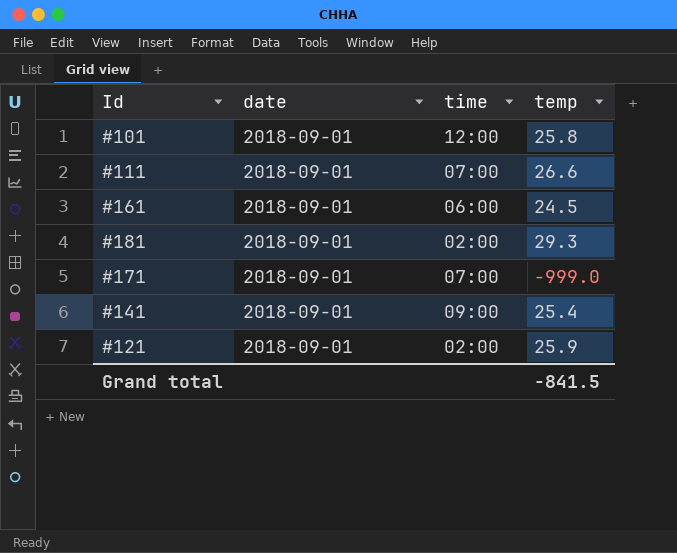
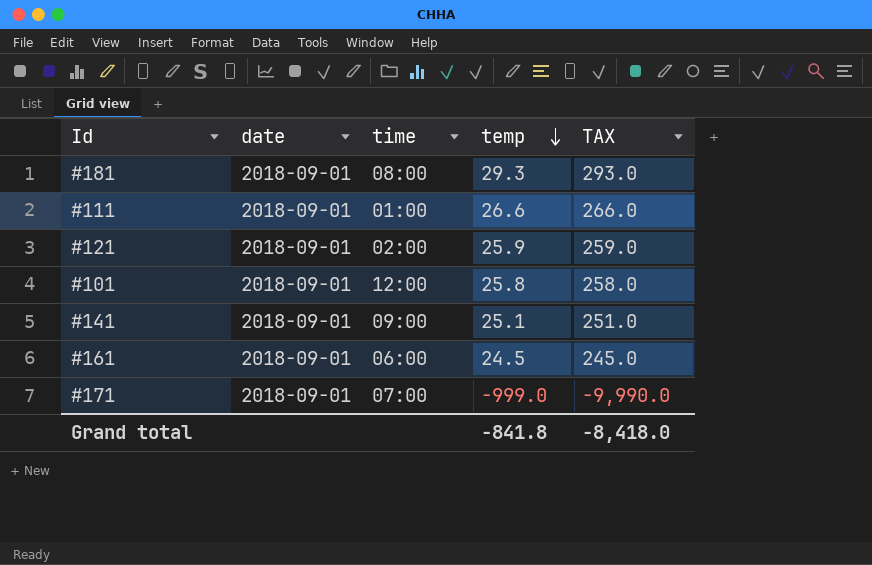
row order: none -> temp descending
column TAX | formula: none -> [temp] * 10
#181 | time: 02:00 -> 08:00
#111 | time: 07:00 -> 01:00
#141 | temp: 25.4 -> 25.1
Grand total | temp: -841.5 -> -841.8

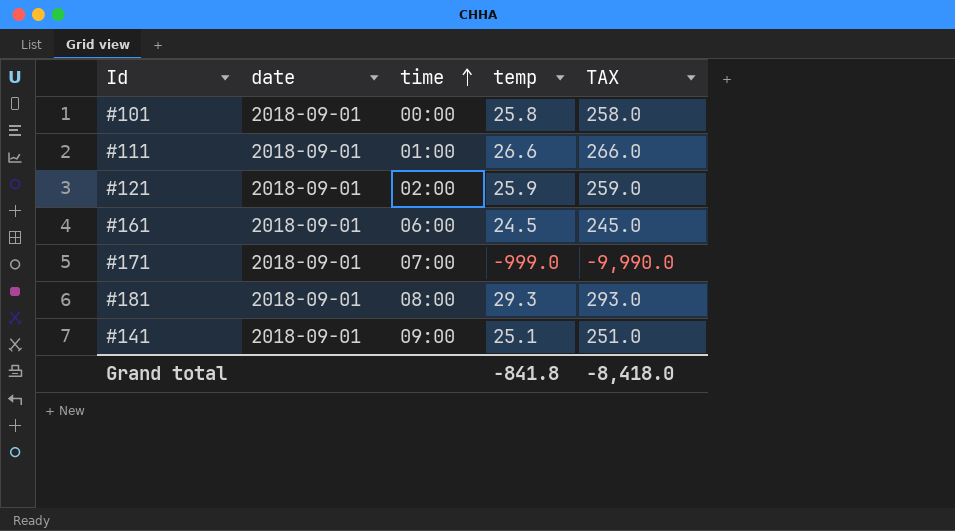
row order: temp descending -> time ascending
#101 | time: 12:00 -> 00:00

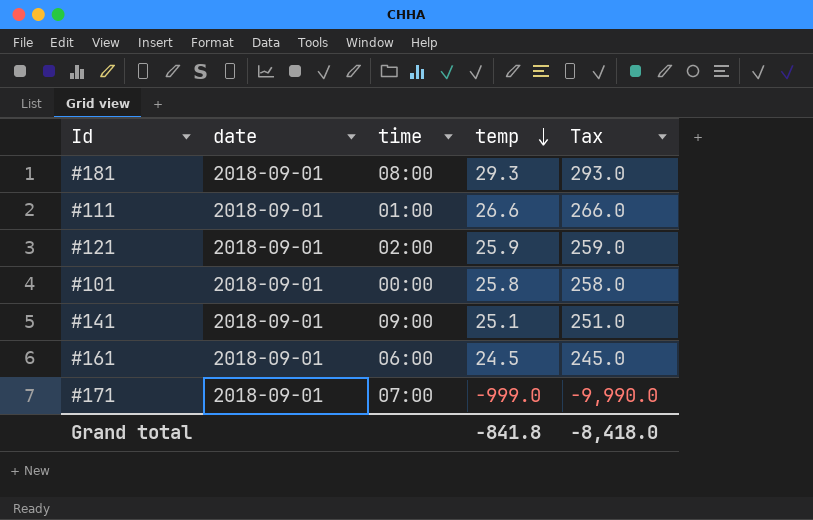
row order: time ascending -> temp descending
column name: TAX -> Tax

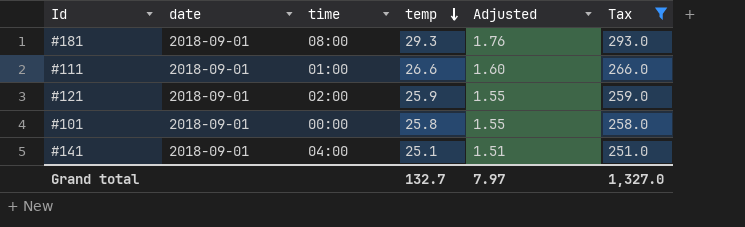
filter: none -> Tax >= 251.0
column Adjusted | formula: none -> [temp] * 0.06
#141 | time: 09:00 -> 04:00
Grand total | temp: -841.8 -> 132.7
Grand total | Tax: -8,418.0 -> 1,327.0

